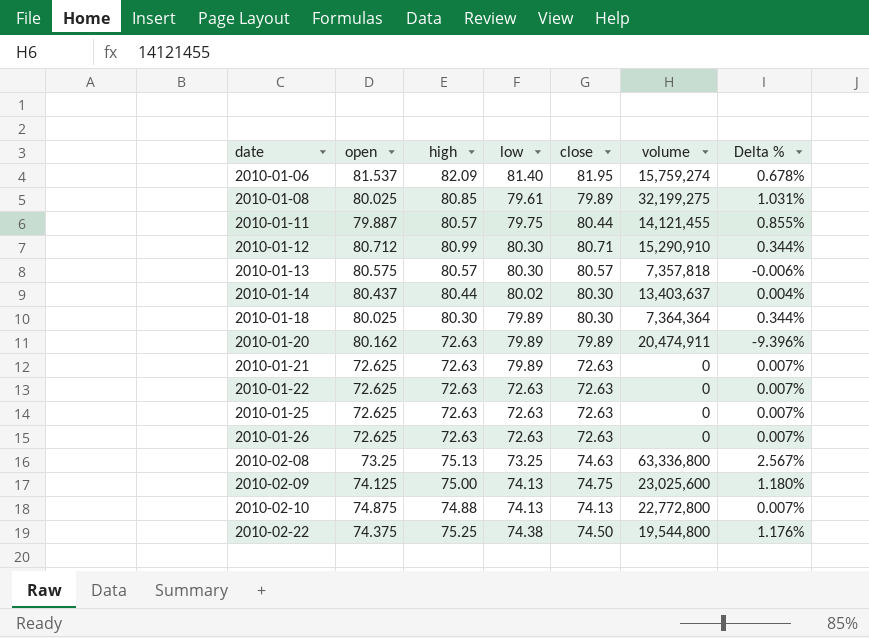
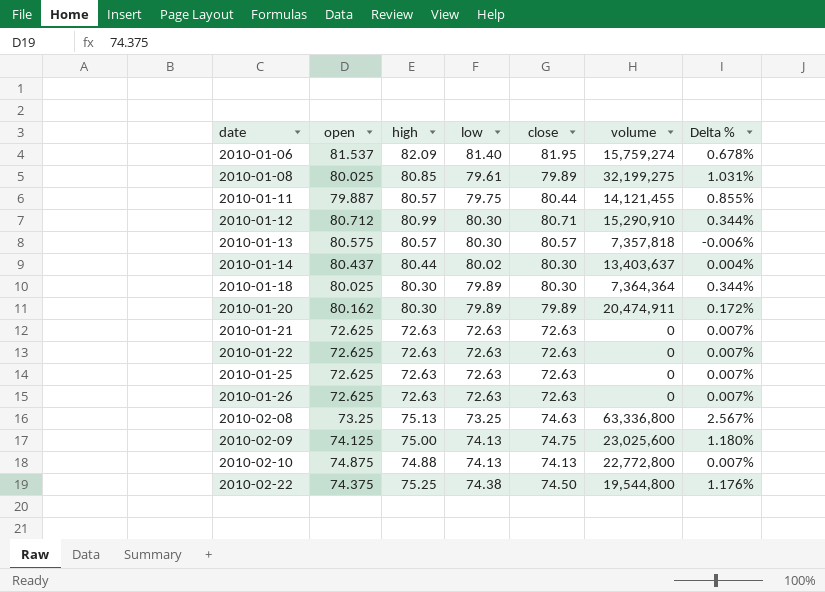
2010-01-20 | high: 72.63 -> 80.30
2010-01-20 | Delta %: -9.396% -> 0.172%
2010-01-21 | low: 79.89 -> 72.63

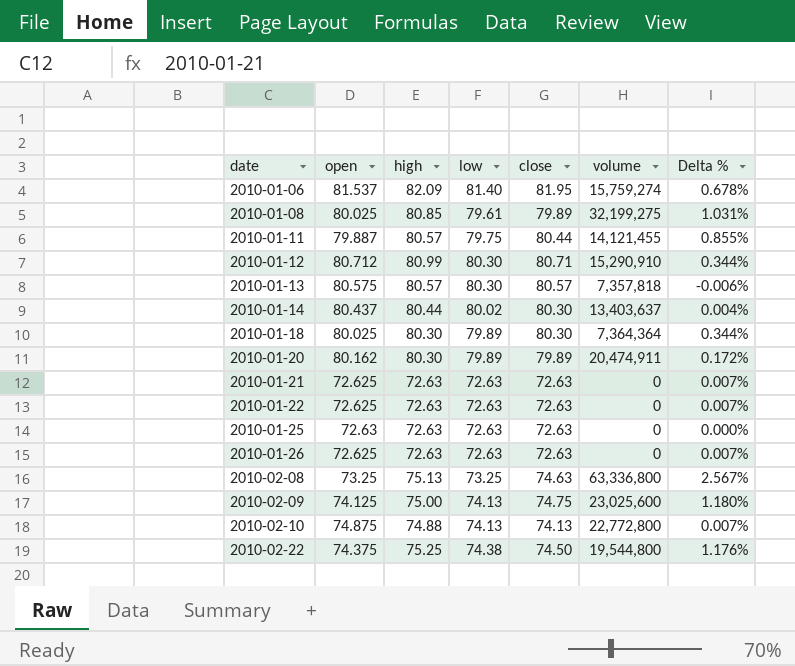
2010-01-25 | open: 72.625 -> 72.63
2010-01-25 | Delta %: 0.007% -> 0.000%

